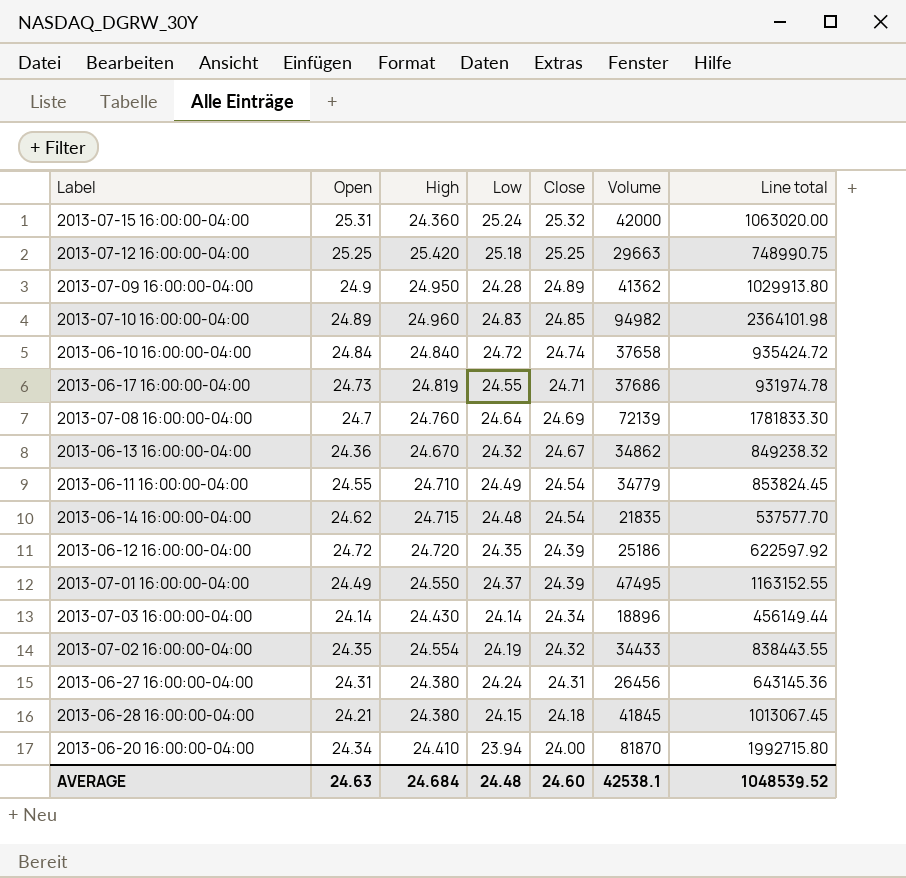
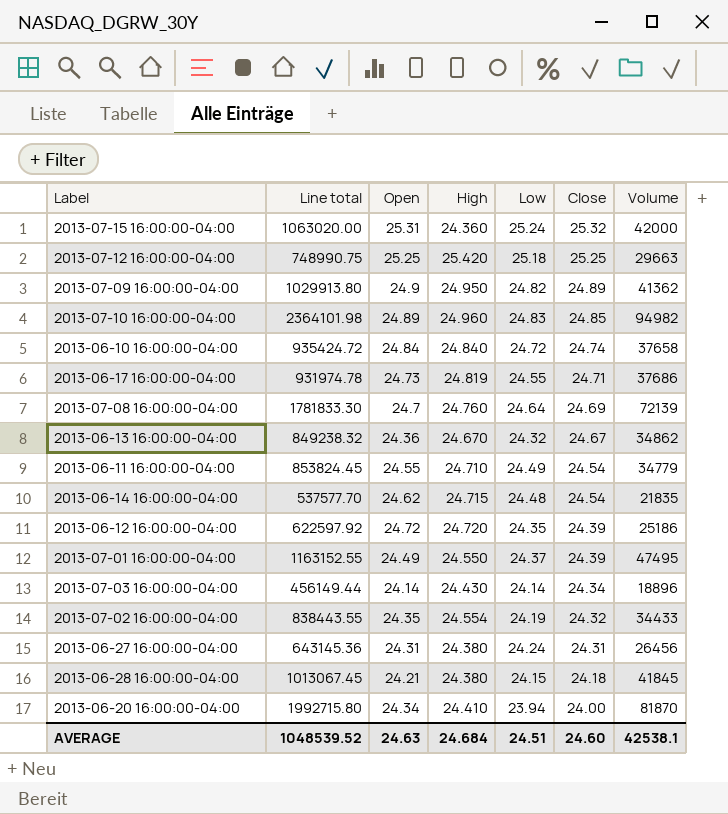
column Line total | position: 7 -> 2
2013-07-09 16:00:00-04:00 | Low: 24.28 -> 24.82
AVERAGE | Low: 24.48 -> 24.51

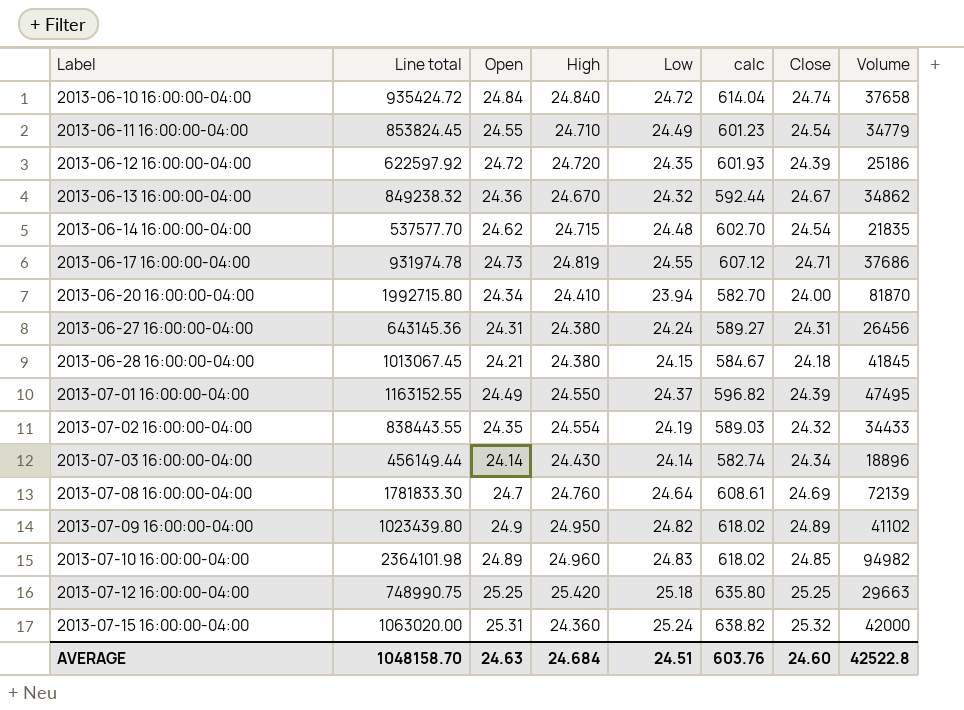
row order: Close descending -> Label ascending
column calc | formula: none -> [Open] * [Low]
2013-07-09 16:00:00-04:00 | Line total: 1029913.80 -> 1023439.80
2013-07-09 16:00:00-04:00 | Volume: 41362 -> 41102
AVERAGE | Line total: 1048539.52 -> 1048158.70
AVERAGE | Volume: 42538.1 -> 42522.8

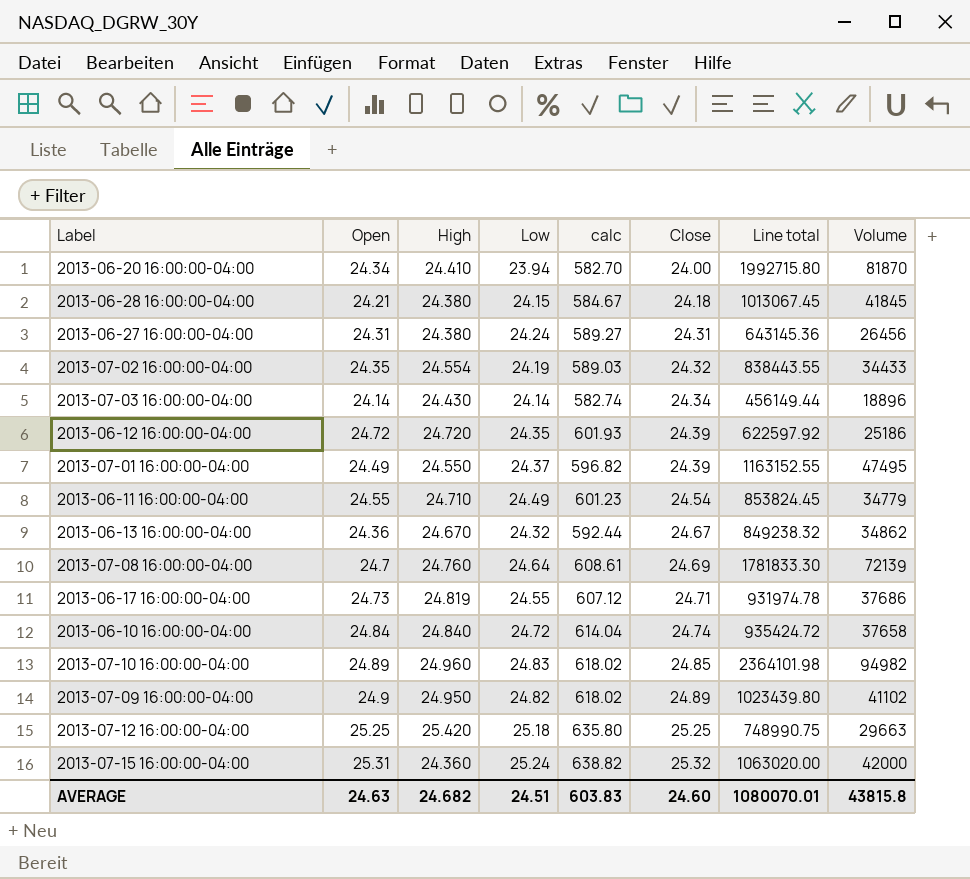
row order: Label ascending -> Close ascending
column Line total | position: 2 -> 7
row 2013-06-14 16:00:00-04:00: 537577.70 | 24.62 | 24.715 | 24.48 | 602.70 | 24.54 | 21835 -> none
AVERAGE | High: 24.684 -> 24.682
AVERAGE | calc: 603.76 -> 603.83
AVERAGE | Line total: 1048158.70 -> 1080070.01
AVERAGE | Volume: 42522.8 -> 43815.8

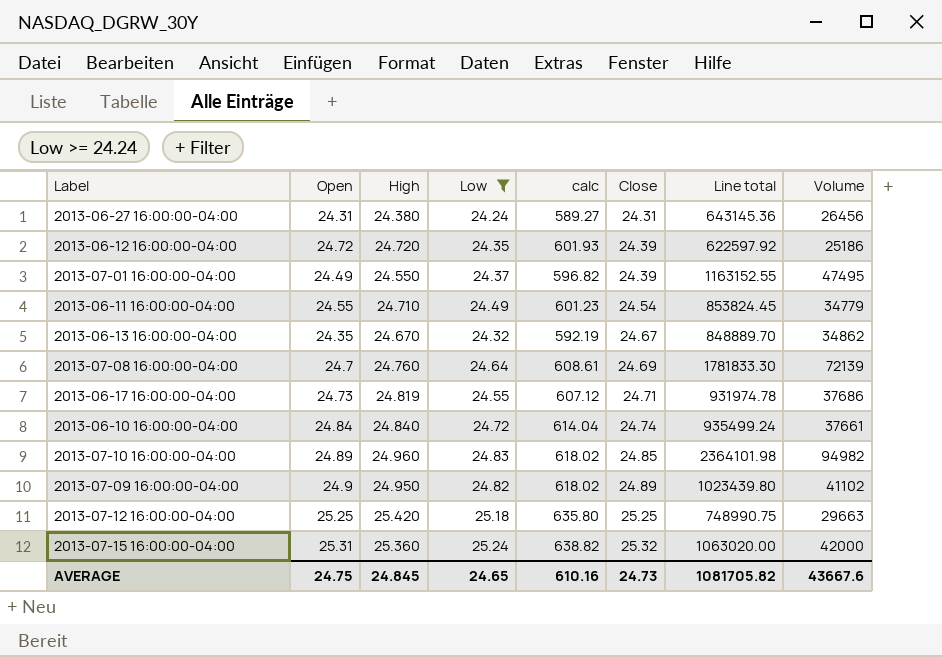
filter: none -> Low >= 24.24
2013-06-13 16:00:00-04:00 | Open: 24.36 -> 24.35
2013-06-13 16:00:00-04:00 | calc: 592.44 -> 592.19
2013-06-13 16:00:00-04:00 | Line total: 849238.32 -> 848889.70
2013-06-10 16:00:00-04:00 | Line total: 935424.72 -> 935499.24
2013-06-10 16:00:00-04:00 | Volume: 37658 -> 37661
2013-07-15 16:00:00-04:00 | High: 24.360 -> 25.360
AVERAGE | Open: 24.63 -> 24.75
AVERAGE | High: 24.682 -> 24.845
AVERAGE | Low: 24.51 -> 24.65
AVERAGE | calc: 603.83 -> 610.16
AVERAGE | Close: 24.60 -> 24.73
AVERAGE | Line total: 1080070.01 -> 1081705.82
AVERAGE | Volume: 43815.8 -> 43667.6

